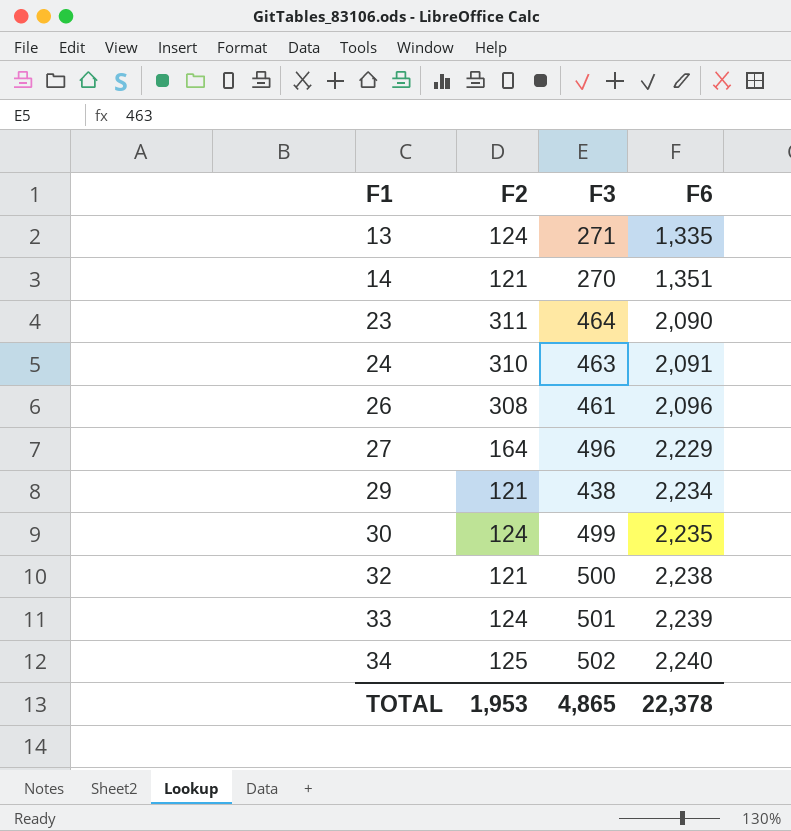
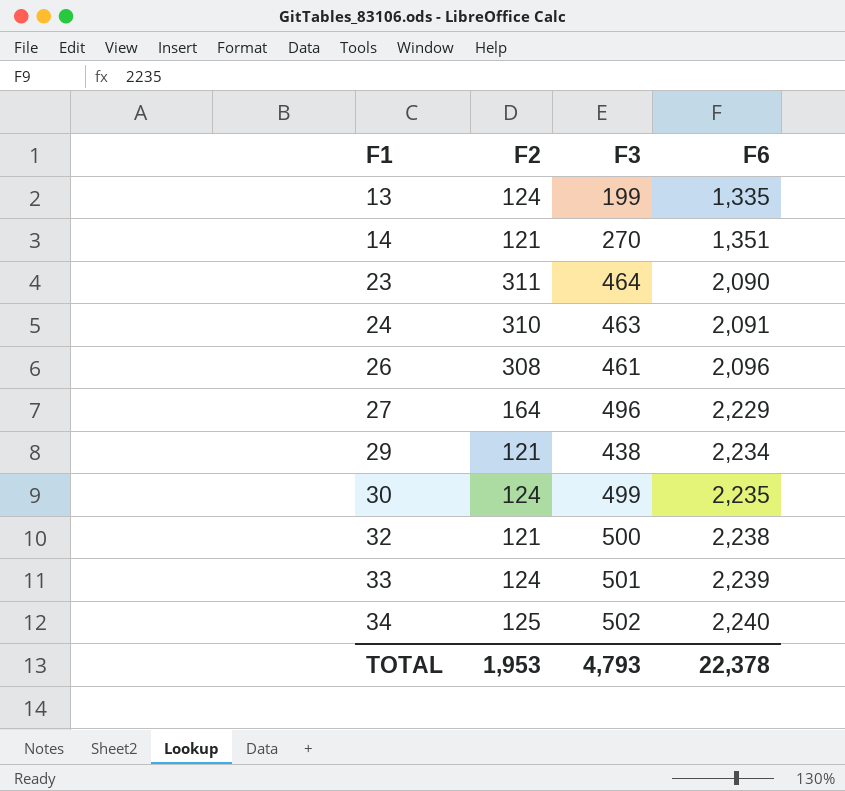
13 | F3: 271 -> 199
TOTAL | F3: 4,865 -> 4,793

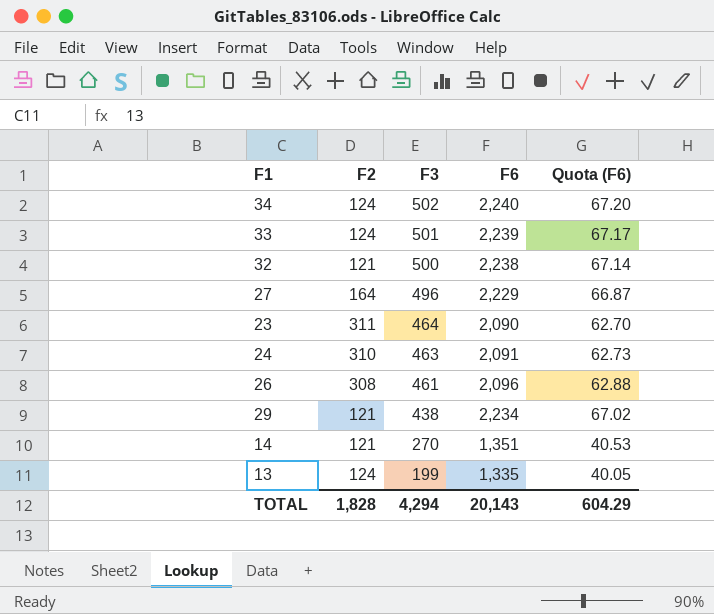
row order: F1 ascending -> F3 descending
column Quota (F6) | formula: none -> [F6] * 0.03
row 30: 124 | 499 | 2,235 -> none
34 | F2: 125 -> 124
TOTAL | F2: 1,953 -> 1,828
TOTAL | F3: 4,793 -> 4,294
TOTAL | F6: 22,378 -> 20,143

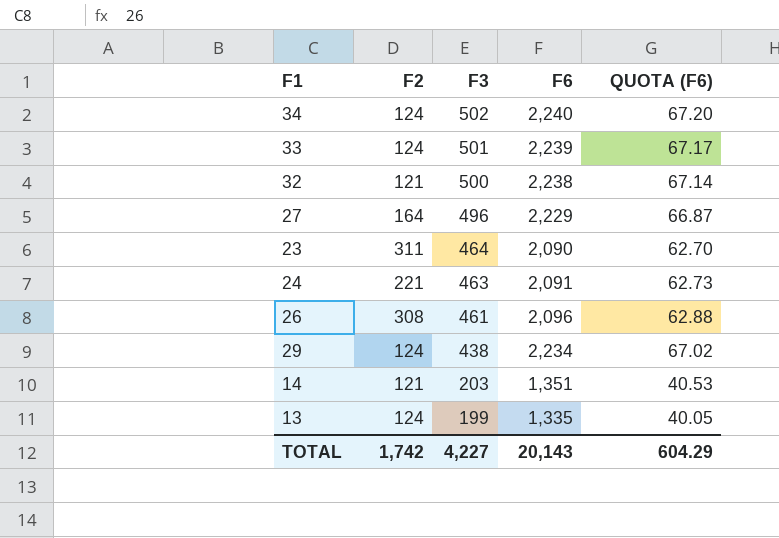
column name: Quota (F6) -> QUOTA (F6)
24 | F2: 310 -> 221
29 | F2: 121 -> 124
14 | F3: 270 -> 203
TOTAL | F2: 1,828 -> 1,742
TOTAL | F3: 4,294 -> 4,227

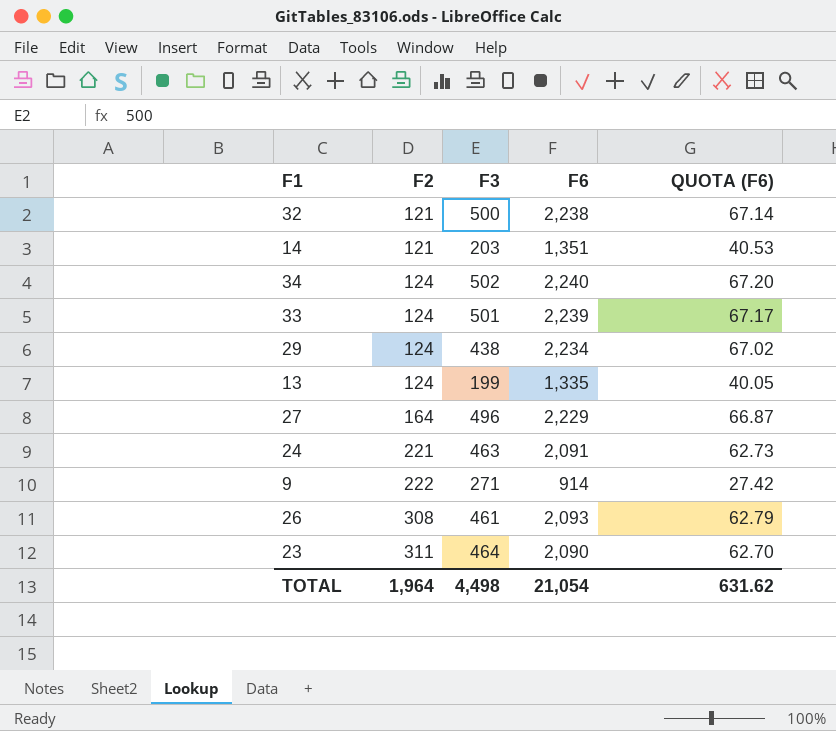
row order: F3 descending -> F2 ascending
row 9: none -> 222 | 271 | 914 | 27.42
26 | F6: 2,096 -> 2,093
26 | QUOTA (F6): 62.88 -> 62.79
TOTAL | F2: 1,742 -> 1,964
TOTAL | F3: 4,227 -> 4,498
TOTAL | F6: 20,143 -> 21,054
TOTAL | QUOTA (F6): 604.29 -> 631.62

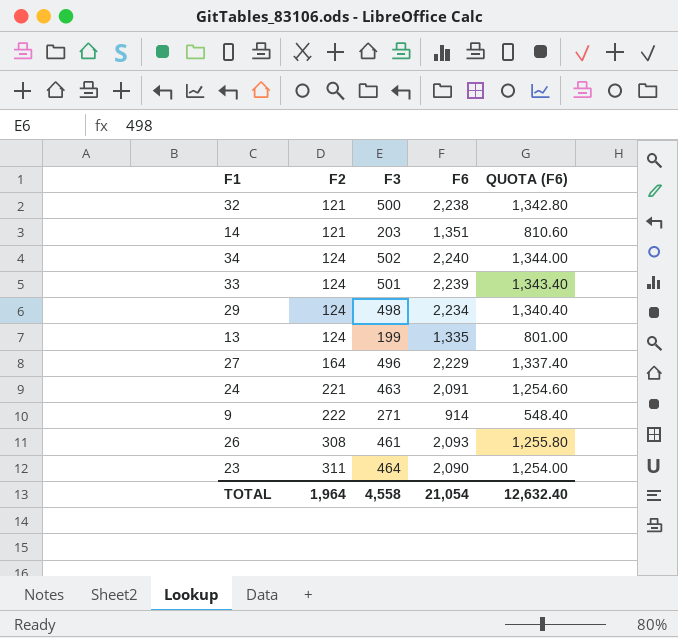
column QUOTA (F6) | formula: [F6] * 0.03 -> [F6] * 0.6
29 | F3: 438 -> 498
TOTAL | F3: 4,498 -> 4,558
TOTAL | QUOTA (F6): 631.62 -> 12,632.40

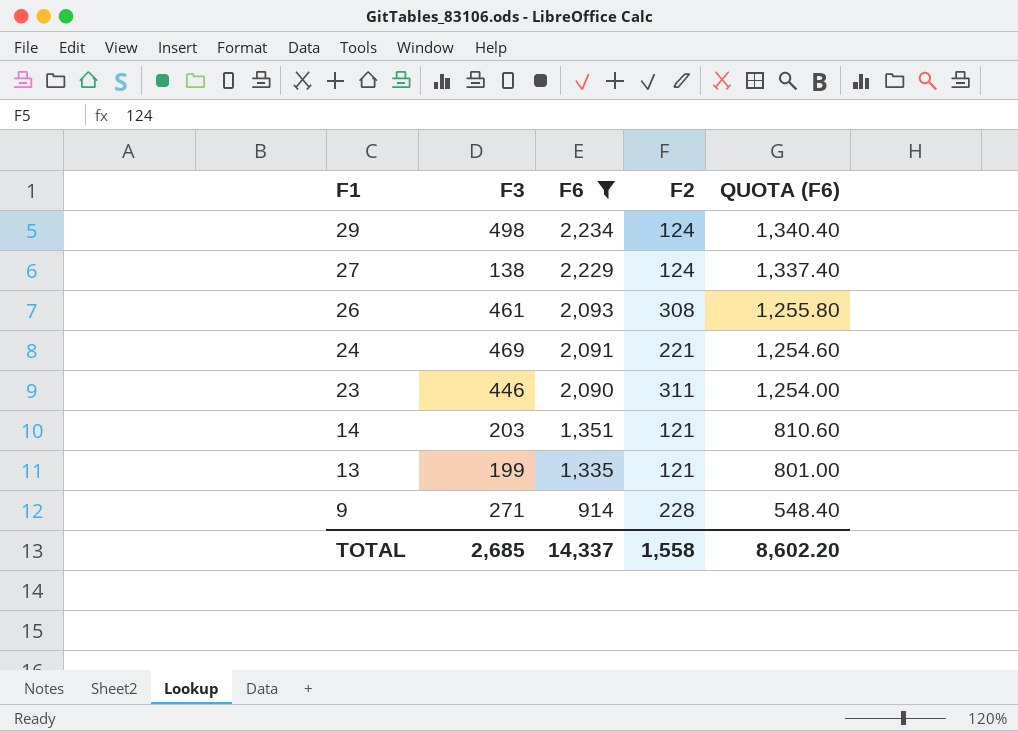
filter: none -> F6 <= 2,234
row order: F2 ascending -> F1 descending
column F2 | position: 2 -> 4
27 | F3: 496 -> 138
27 | F2: 164 -> 124
24 | F3: 463 -> 469
23 | F3: 464 -> 446
13 | F2: 124 -> 121
9 | F2: 222 -> 228
TOTAL | F3: 4,558 -> 2,685
TOTAL | F6: 21,054 -> 14,337
TOTAL | F2: 1,964 -> 1,558
TOTAL | QUOTA (F6): 12,632.40 -> 8,602.20

